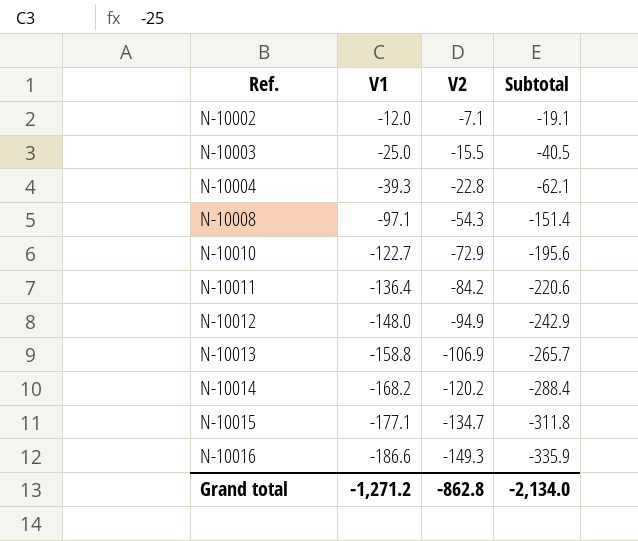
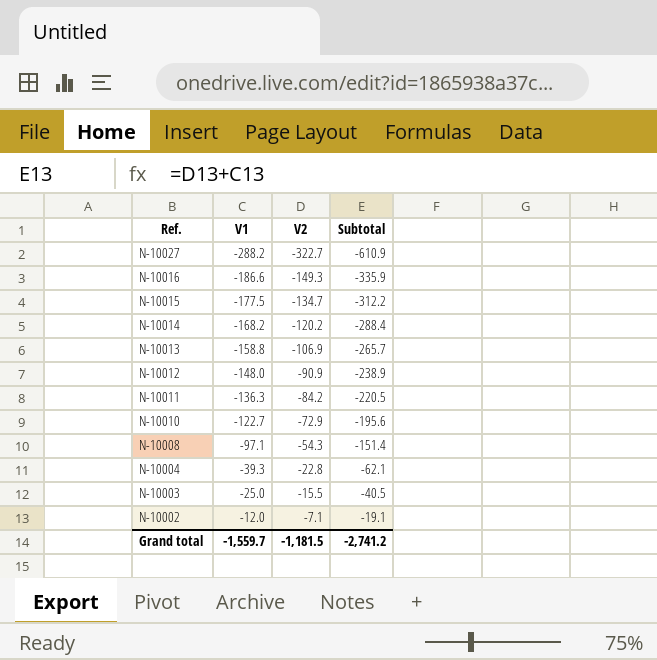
row order: Ref. ascending -> Ref. descending
row N-10027: none -> -288.2 | -322.7 | -610.9
N-10015 | V1: -177.1 -> -177.5
N-10015 | Subtotal: -311.8 -> -312.2
N-10012 | V2: -94.9 -> -90.9
N-10012 | Subtotal: -242.9 -> -238.9
N-10011 | V1: -136.4 -> -136.3
N-10011 | Subtotal: -220.6 -> -220.5
Grand total | V1: -1,271.2 -> -1,559.7
Grand total | V2: -862.8 -> -1,181.5
Grand total | Subtotal: -2,134.0 -> -2,741.2

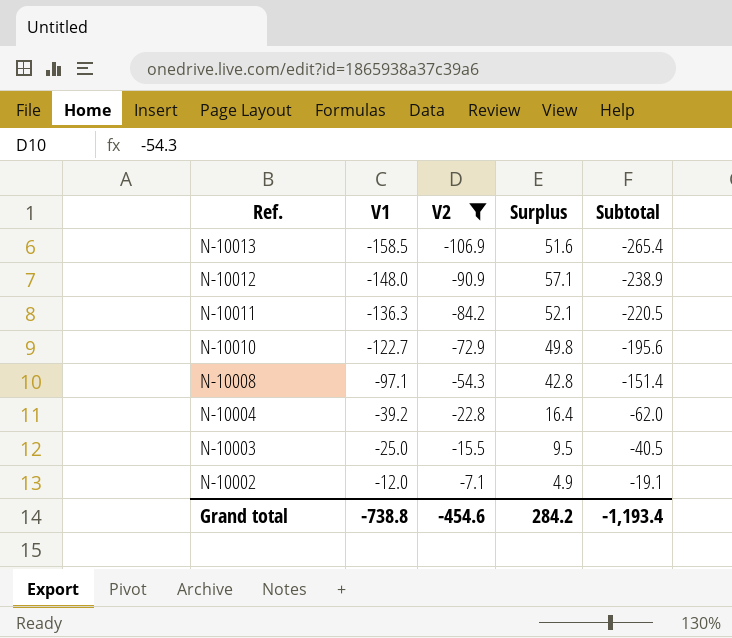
filter: none -> V2 >= -106.9
column Surplus | formula: none -> [V2] - [V1]
N-10013 | V1: -158.8 -> -158.5
N-10013 | Subtotal: -265.7 -> -265.4
N-10004 | V1: -39.3 -> -39.2
N-10004 | Subtotal: -62.1 -> -62.0
Grand total | V1: -1,559.7 -> -738.8
Grand total | V2: -1,181.5 -> -454.6
Grand total | Subtotal: -2,741.2 -> -1,193.4

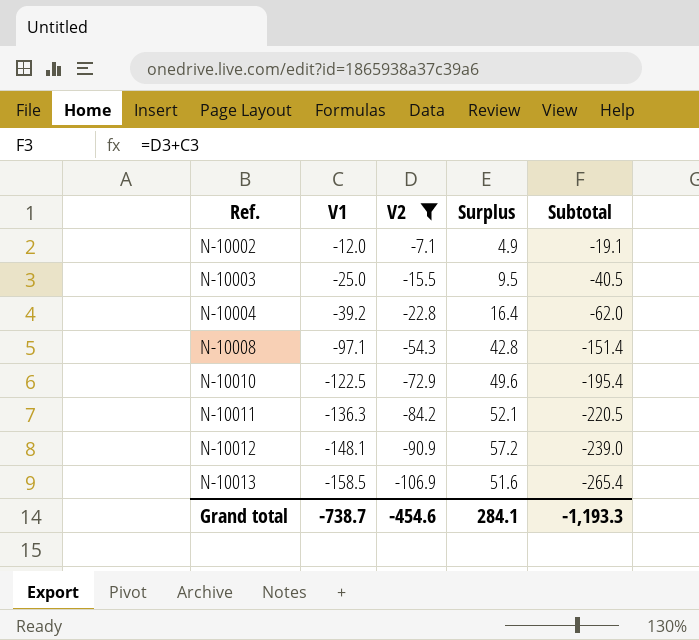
row order: Ref. descending -> Ref. ascending
N-10010 | V1: -122.7 -> -122.5
N-10010 | Surplus: 49.8 -> 49.6
N-10010 | Subtotal: -195.6 -> -195.4
N-10012 | V1: -148.0 -> -148.1
N-10012 | Surplus: 57.1 -> 57.2
N-10012 | Subtotal: -238.9 -> -239.0
Grand total | V1: -738.8 -> -738.7
Grand total | Surplus: 284.2 -> 284.1
Grand total | Subtotal: -1,193.4 -> -1,193.3

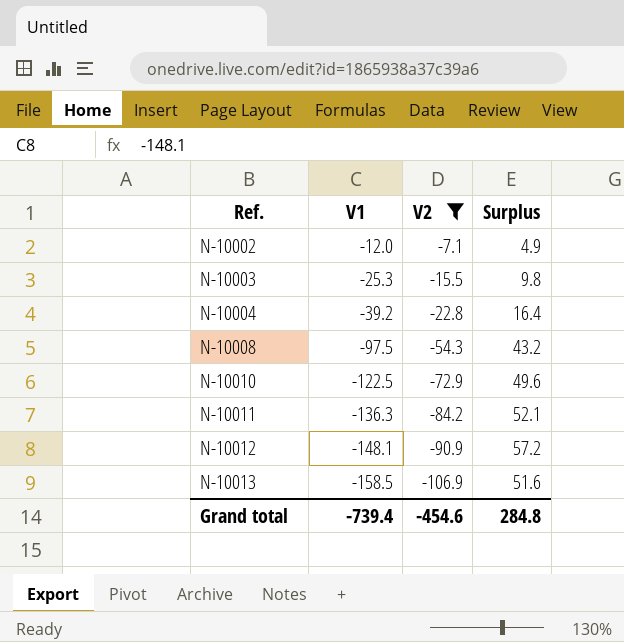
column Subtotal | formula: [V1] + [V2] -> none
N-10003 | V1: -25.0 -> -25.3
N-10003 | Surplus: 9.5 -> 9.8
N-10008 | V1: -97.1 -> -97.5
N-10008 | Surplus: 42.8 -> 43.2
Grand total | V1: -738.7 -> -739.4
Grand total | Surplus: 284.1 -> 284.8

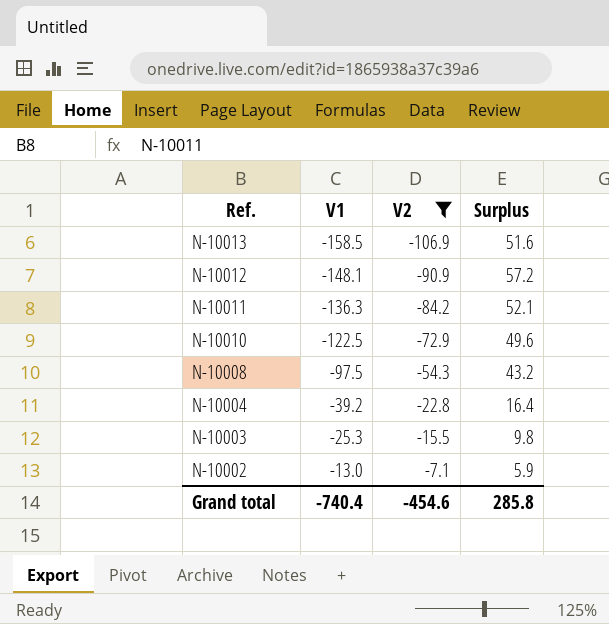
row order: Ref. ascending -> Ref. descending
N-10002 | V1: -12.0 -> -13.0
N-10002 | Surplus: 4.9 -> 5.9
Grand total | V1: -739.4 -> -740.4
Grand total | Surplus: 284.8 -> 285.8

